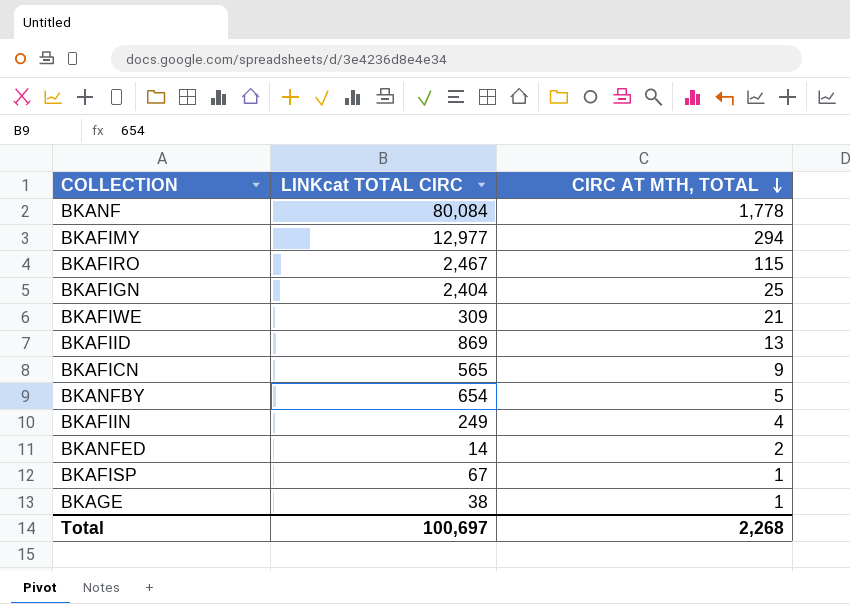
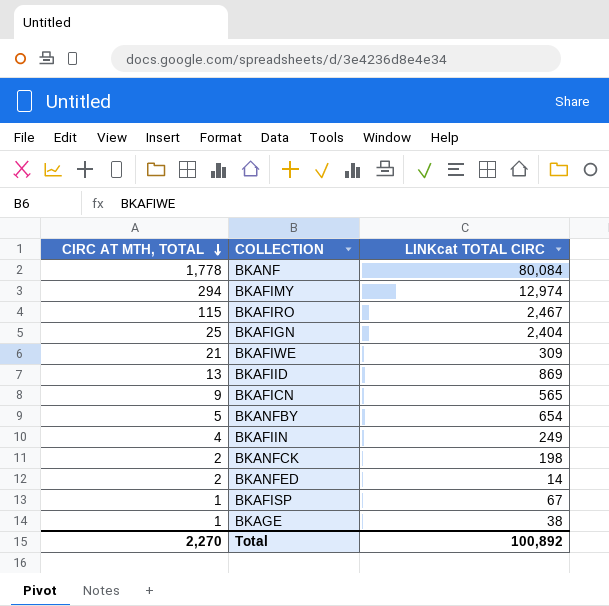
column CIRC AT MTH, TOTAL | position: 3 -> 1
BKAFIMY | LINKcat TOTAL CIRC: 12,977 -> 12,974
row BKANFCK: none -> 2 | 198
Total | CIRC AT MTH, TOTAL: 2,268 -> 2,270
Total | LINKcat TOTAL CIRC: 100,697 -> 100,892

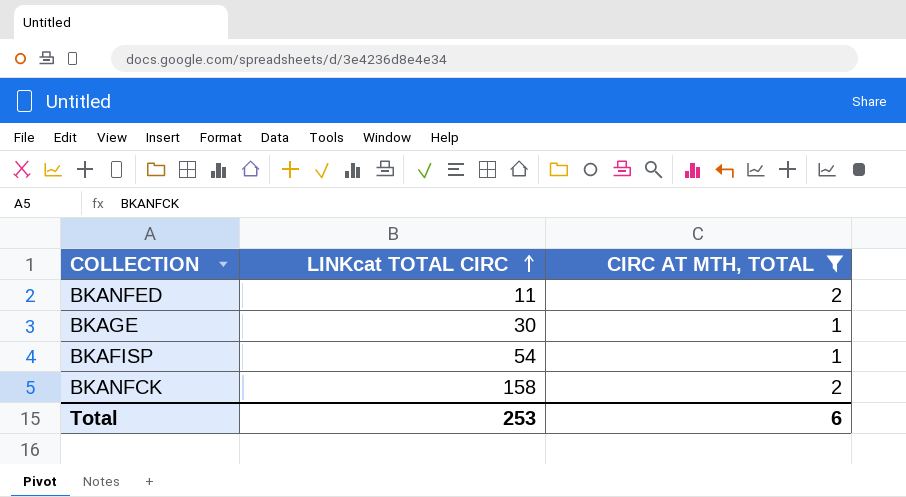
filter: none -> CIRC AT MTH, TOTAL <= 2
row order: CIRC AT MTH, TOTAL descending -> LINKcat TOTAL CIRC ascending
column CIRC AT MTH, TOTAL | position: 1 -> 3
BKANFED | LINKcat TOTAL CIRC: 14 -> 11
BKAGE | LINKcat TOTAL CIRC: 38 -> 30
BKAFISP | LINKcat TOTAL CIRC: 67 -> 54
BKANFCK | LINKcat TOTAL CIRC: 198 -> 158
Total | LINKcat TOTAL CIRC: 100,892 -> 253
Total | CIRC AT MTH, TOTAL: 2,270 -> 6

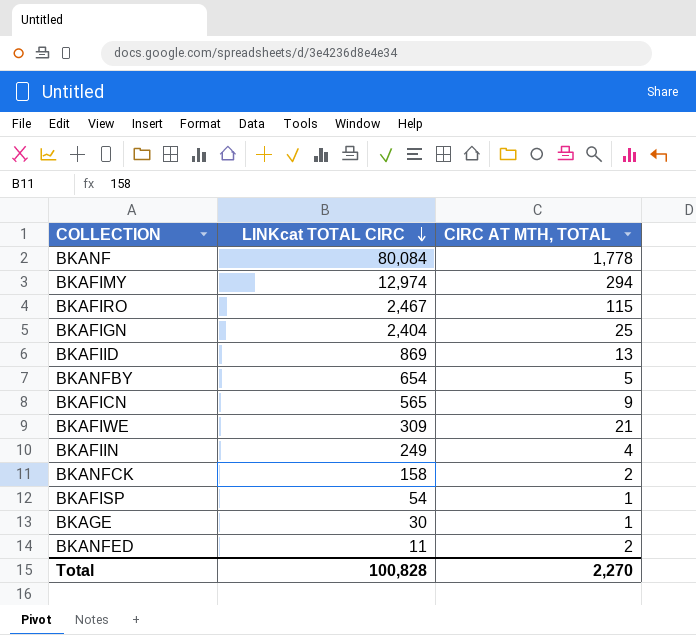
filter: CIRC AT MTH, TOTAL <= 2 -> none
row order: LINKcat TOTAL CIRC ascending -> LINKcat TOTAL CIRC descending
Total | LINKcat TOTAL CIRC: 253 -> 100,828
Total | CIRC AT MTH, TOTAL: 6 -> 2,270

